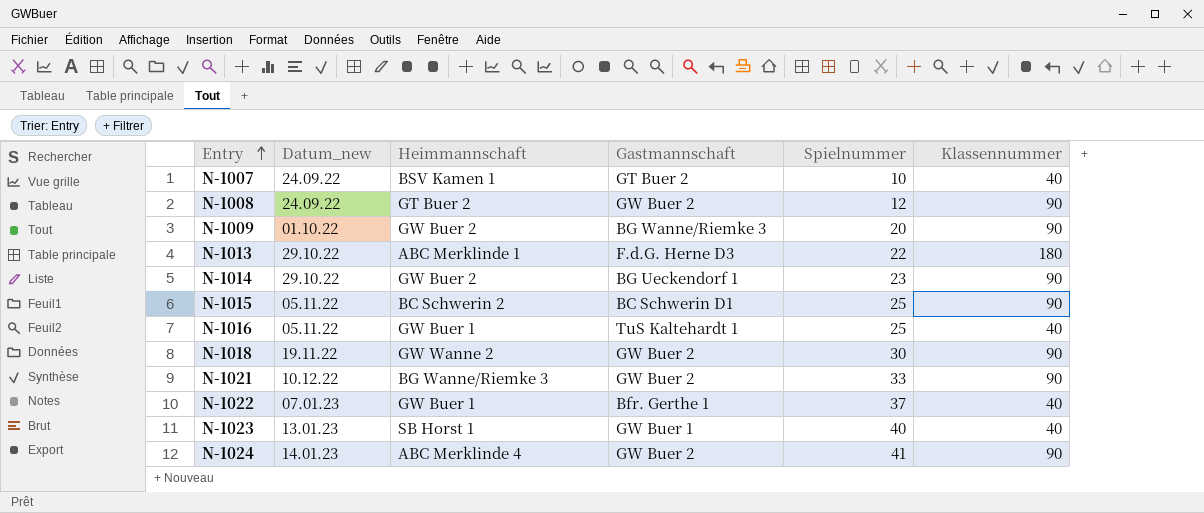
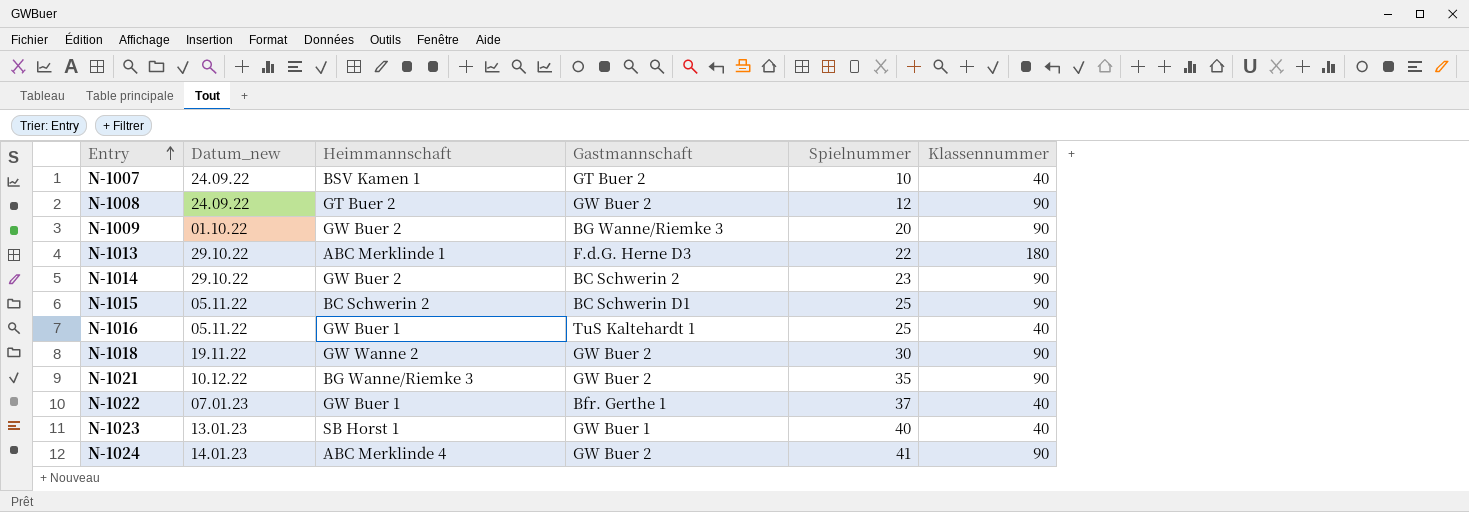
N-1014 | Gastmannschaft: BG Ueckendorf 1 -> BC Schwerin 2
N-1021 | Spielnummer: 33 -> 35

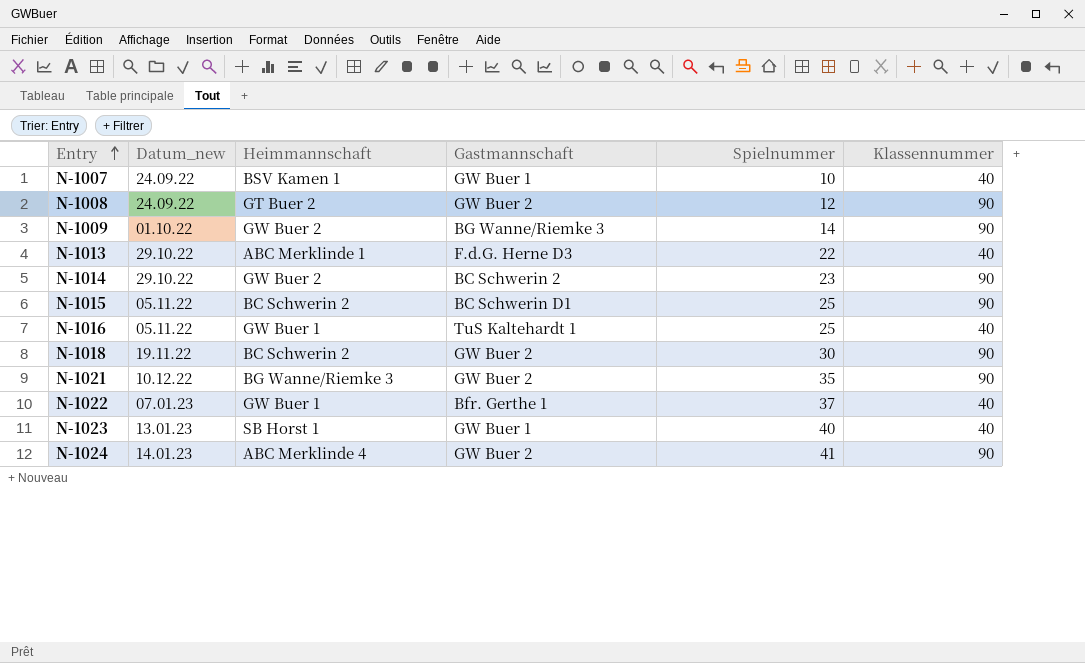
N-1007 | Gastmannschaft: GT Buer 2 -> GW Buer 1
N-1009 | Spielnummer: 20 -> 14
N-1013 | Klassennummer: 180 -> 40
N-1018 | Heimmannschaft: GW Wanne 2 -> BC Schwerin 2

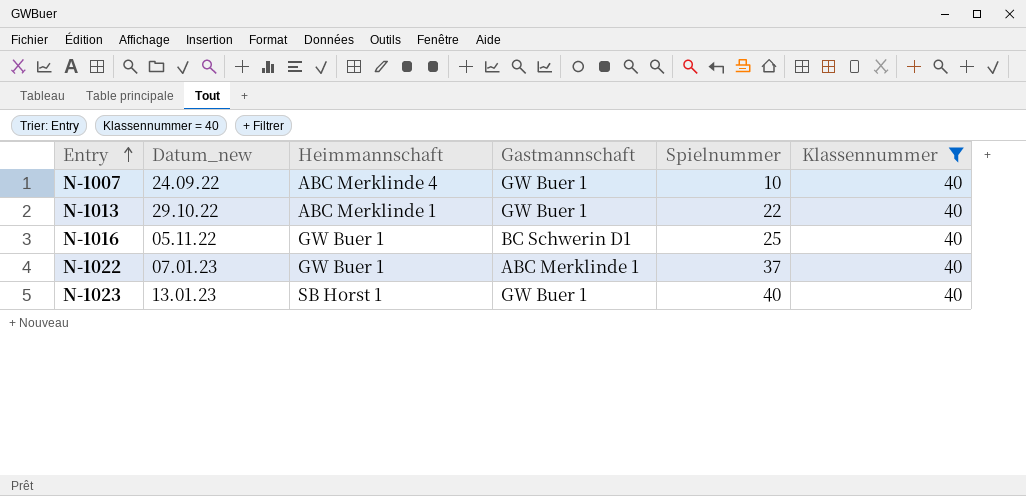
filter: none -> Klassennummer = 40
N-1007 | Heimmannschaft: BSV Kamen 1 -> ABC Merklinde 4
N-1013 | Gastmannschaft: F.d.G. Herne D3 -> GW Buer 1
N-1016 | Gastmannschaft: TuS Kaltehardt 1 -> BC Schwerin D1
N-1022 | Gastmannschaft: Bfr. Gerthe 1 -> ABC Merklinde 1

